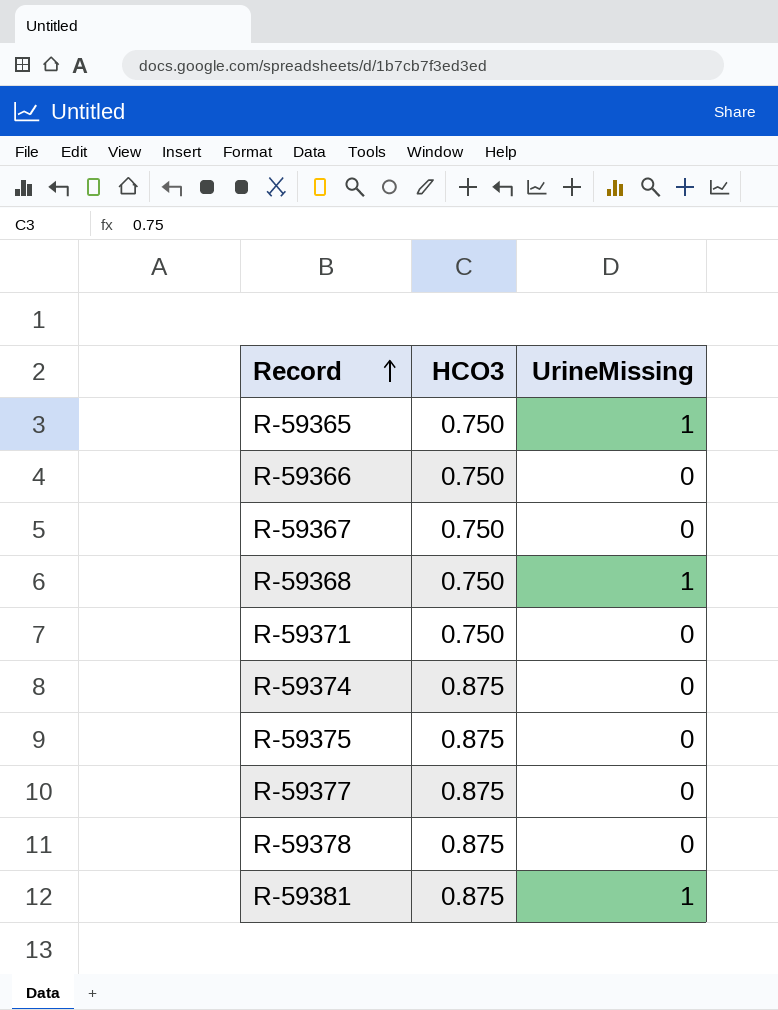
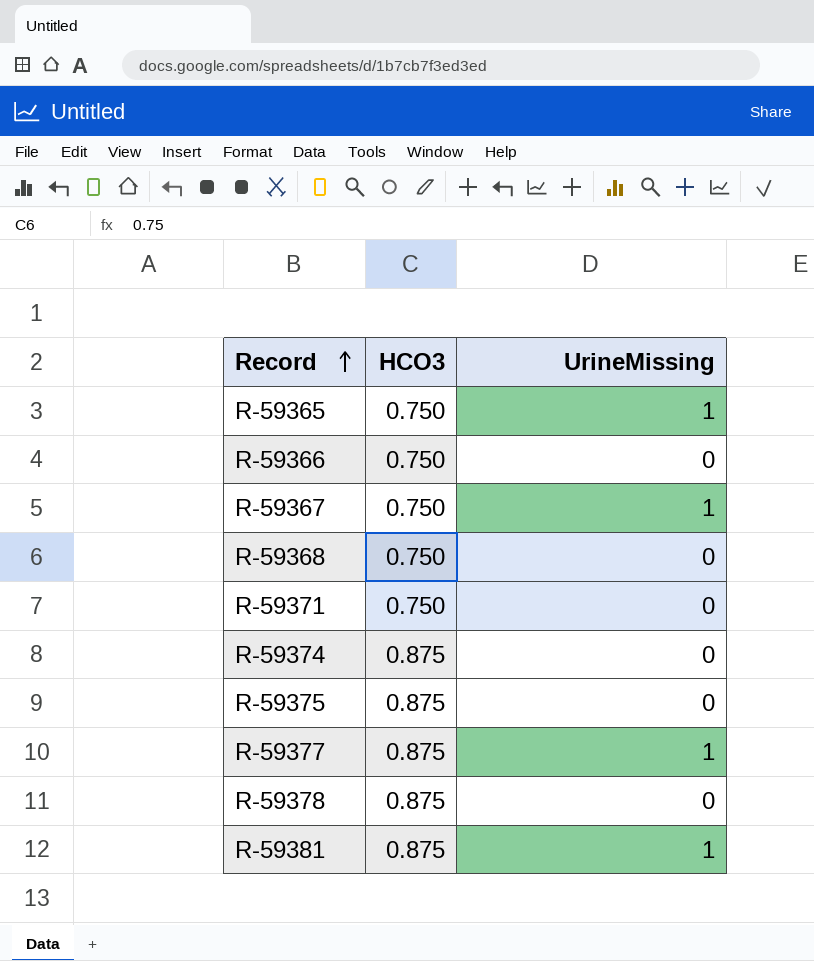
R-59367 | UrineMissing: 0 -> 1
R-59368 | UrineMissing: 1 -> 0
R-59377 | UrineMissing: 0 -> 1

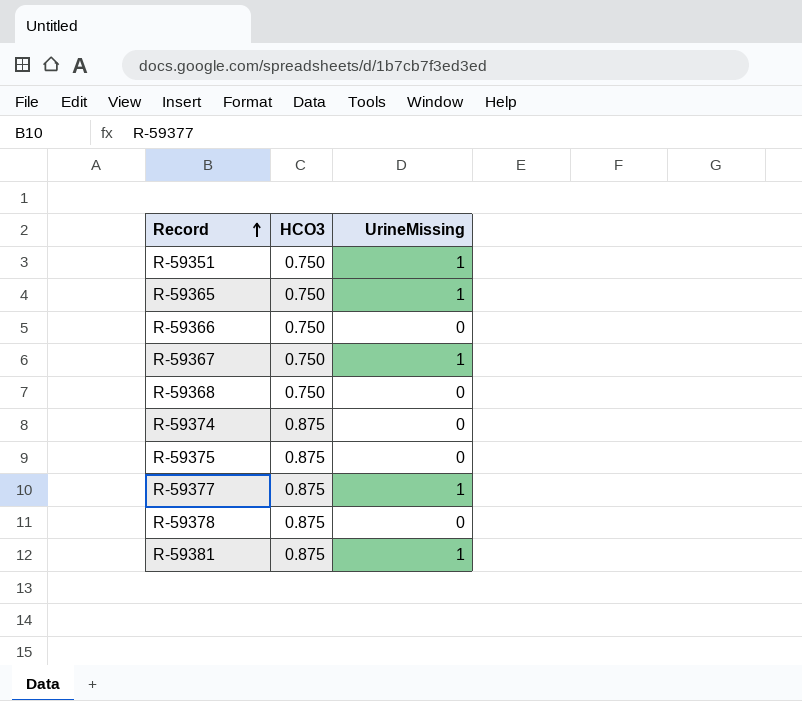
row R-59371: 0.750 | 0 -> none
row R-59351: none -> 0.750 | 1

